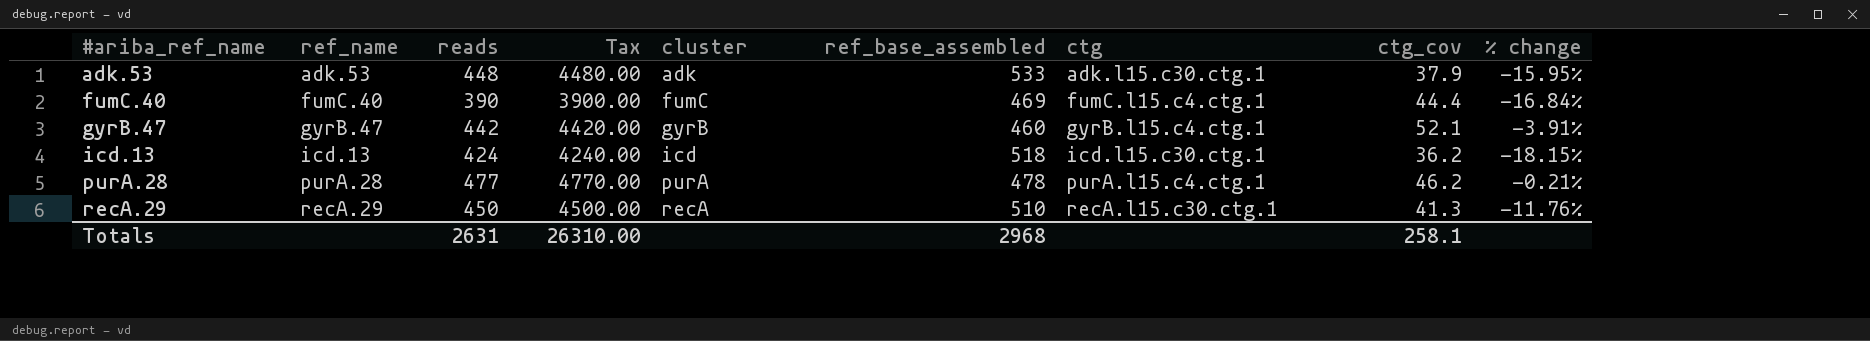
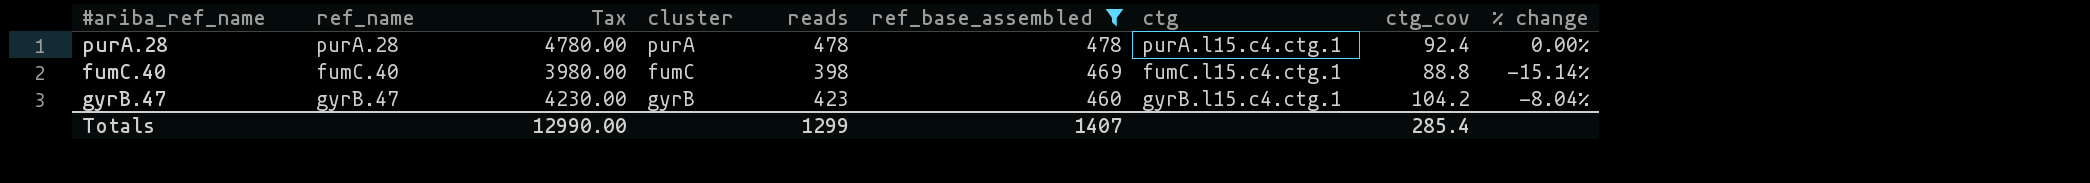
filter: none -> ref_base_assembled <= 478
row order: #ariba_ref_name ascending -> ref_base_assembled descending
column reads | position: 3 -> 5
purA.28 | Tax: 4770.00 -> 4780.00
purA.28 | reads: 477 -> 478
purA.28 | ctg_cov: 46.2 -> 92.4
purA.28 | % change: -0.21% -> 0.00%
fumC.40 | Tax: 3900.00 -> 3980.00
fumC.40 | reads: 390 -> 398
fumC.40 | ctg_cov: 44.4 -> 88.8
fumC.40 | % change: -16.84% -> -15.14%
gyrB.47 | Tax: 4420.00 -> 4230.00
gyrB.47 | reads: 442 -> 423
gyrB.47 | ctg_cov: 52.1 -> 104.2
gyrB.47 | % change: -3.91% -> -8.04%
Totals | Tax: 26310.00 -> 12990.00
Totals | reads: 2631 -> 1299
Totals | ref_base_assembled: 2968 -> 1407
Totals | ctg_cov: 258.1 -> 285.4

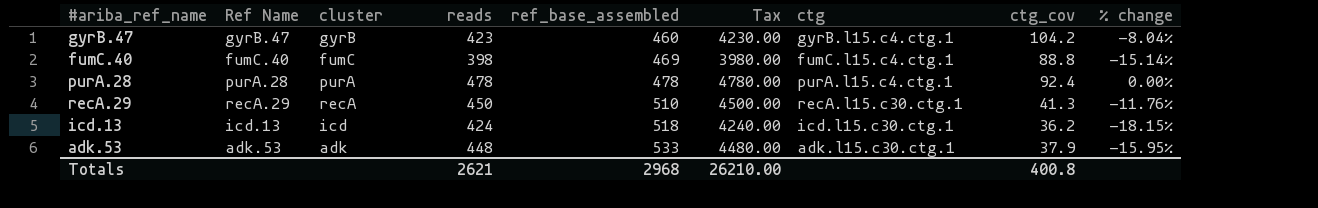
filter: ref_base_assembled <= 478 -> none
row order: ref_base_assembled descending -> ref_base_assembled ascending
column name: ref_name -> Ref Name
column Tax | position: 3 -> 6
Totals | reads: 1299 -> 2621
Totals | ref_base_assembled: 1407 -> 2968
Totals | Tax: 12990.00 -> 26210.00
Totals | ctg_cov: 285.4 -> 400.8

